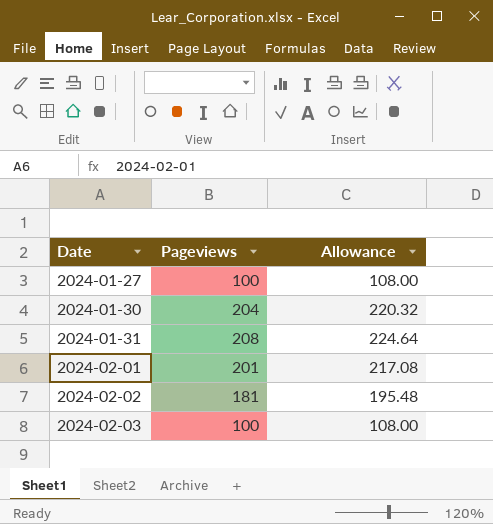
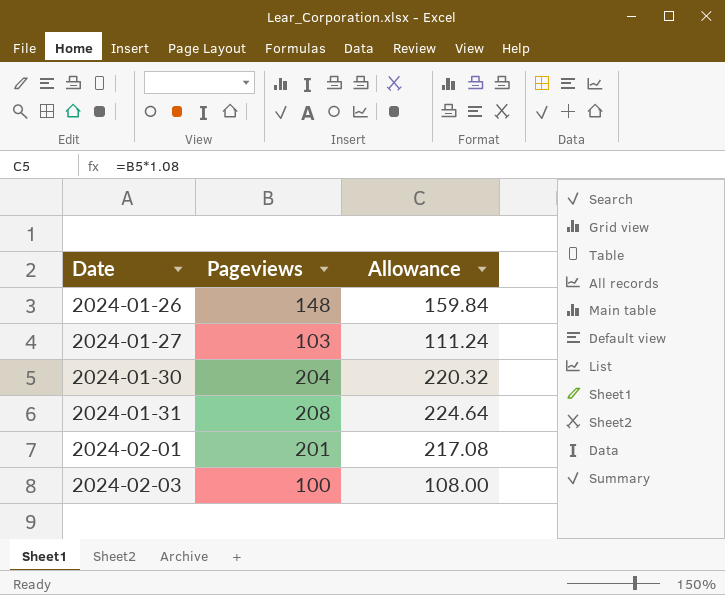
row 2024-02-02: 181 | 195.48 -> none
row 2024-01-26: none -> 148 | 159.84
2024-01-27 | Pageviews: 100 -> 103
2024-01-27 | Allowance: 108.00 -> 111.24

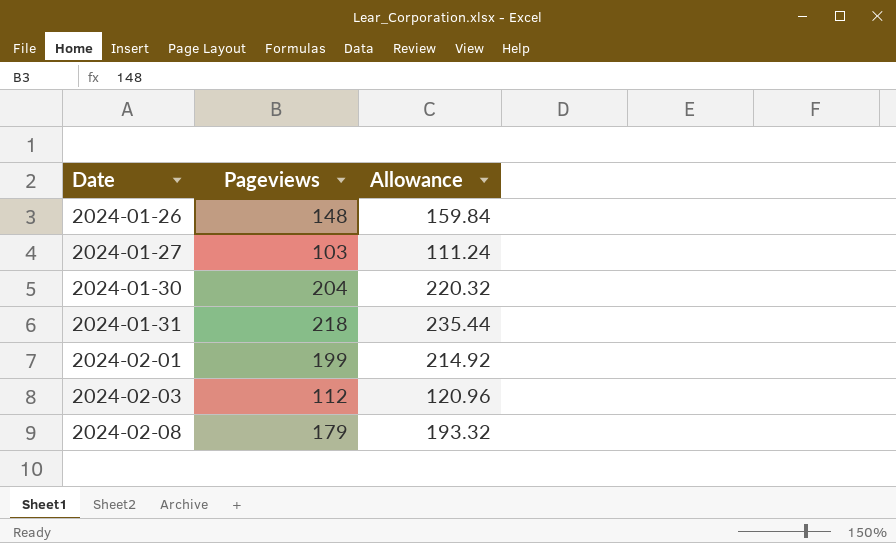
2024-01-31 | Pageviews: 208 -> 218
2024-01-31 | Allowance: 224.64 -> 235.44
2024-02-01 | Pageviews: 201 -> 199
2024-02-01 | Allowance: 217.08 -> 214.92
2024-02-03 | Pageviews: 100 -> 112
2024-02-03 | Allowance: 108.00 -> 120.96
row 2024-02-08: none -> 179 | 193.32

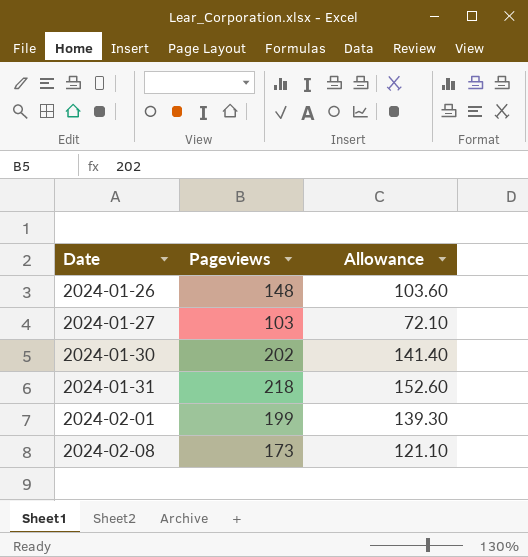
column Allowance | formula: [Pageviews] * 1.08 -> [Pageviews] * 0.7
row 2024-02-03: 112 | 120.96 -> none
2024-01-30 | Pageviews: 204 -> 202
2024-02-08 | Pageviews: 179 -> 173

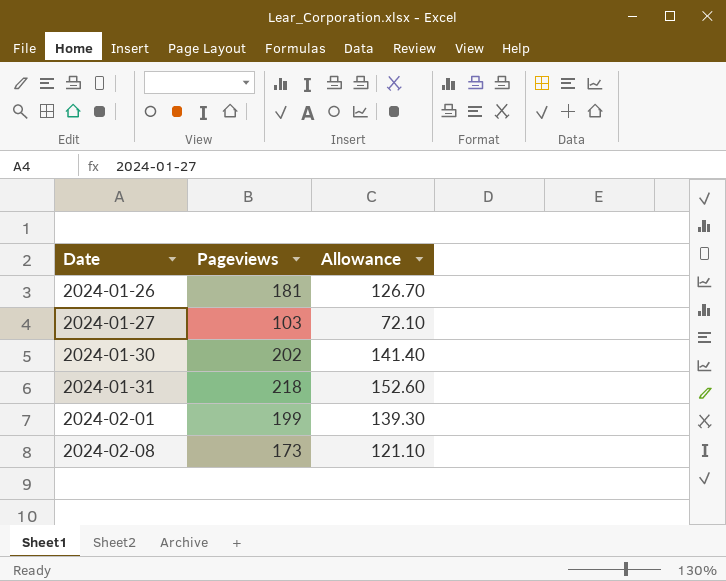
2024-01-26 | Pageviews: 148 -> 181
2024-01-26 | Allowance: 103.60 -> 126.70

